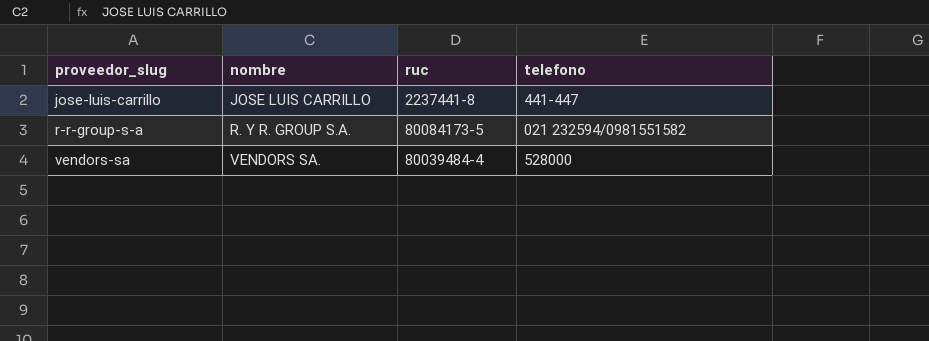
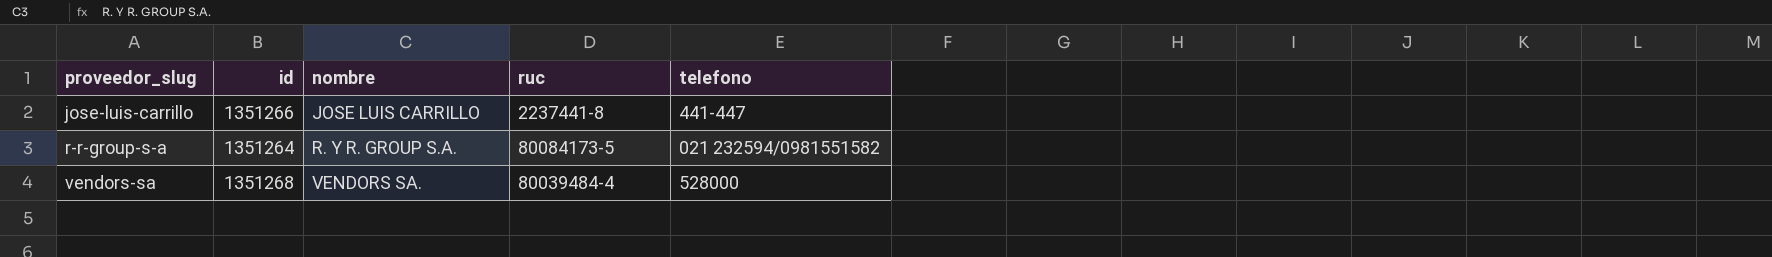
column id | position: none -> 2

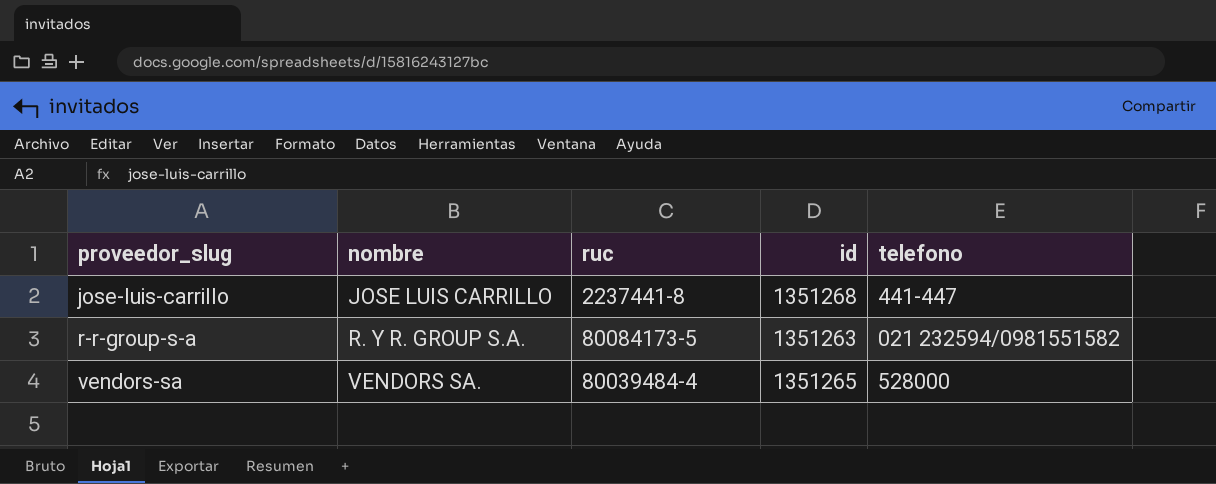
column id | position: 2 -> 4
jose-luis-carrillo | id: 1351266 -> 1351268
r-r-group-s-a | id: 1351264 -> 1351263
vendors-sa | id: 1351268 -> 1351265

